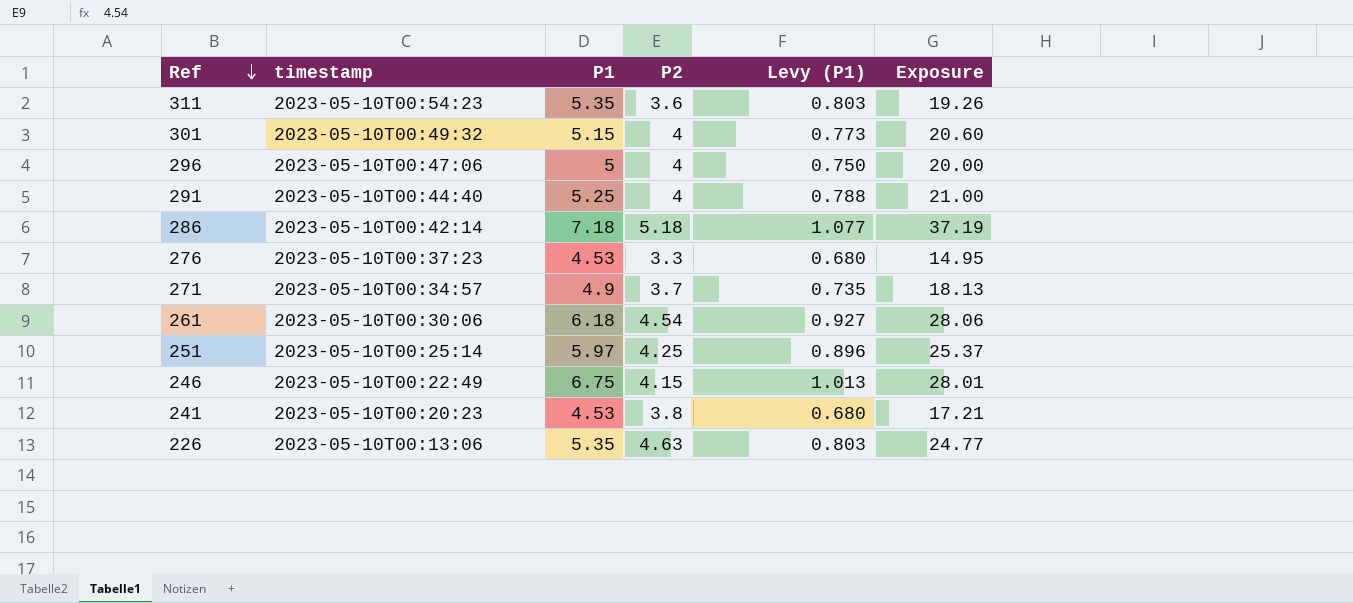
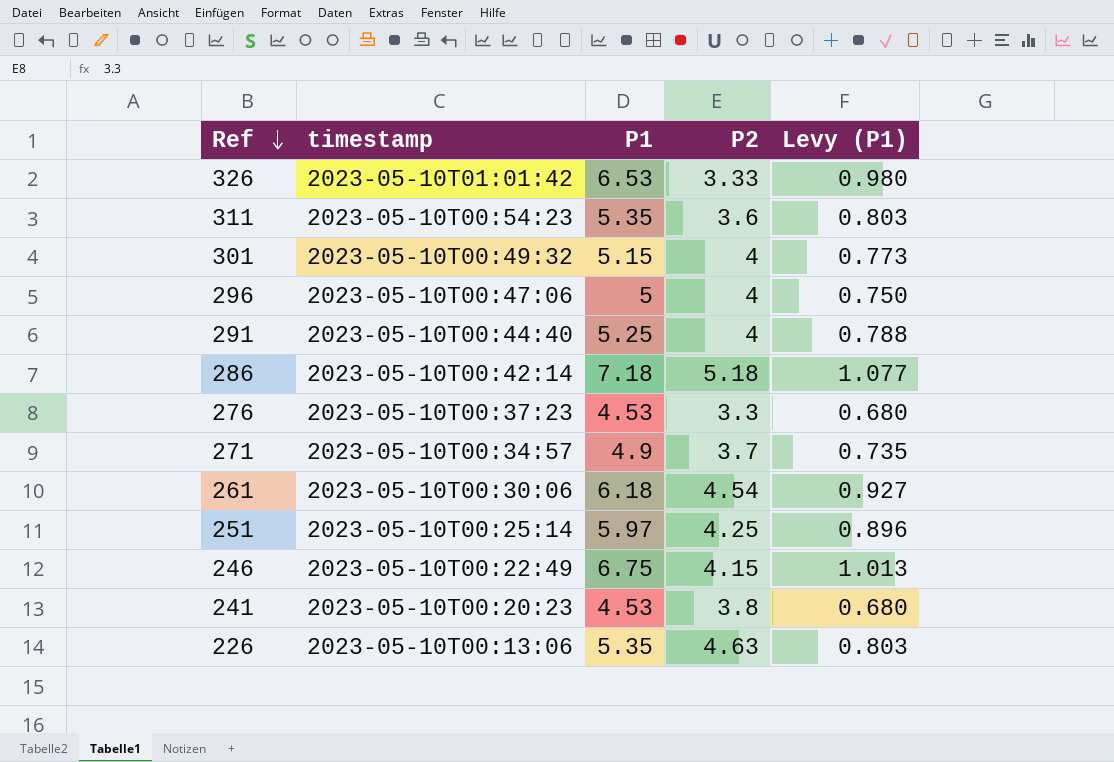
column Exposure | formula: [P1] * [P2] -> none
row 326: none -> 2023-05-10T01:01:42 | 6.53 | 3.33 | 0.980

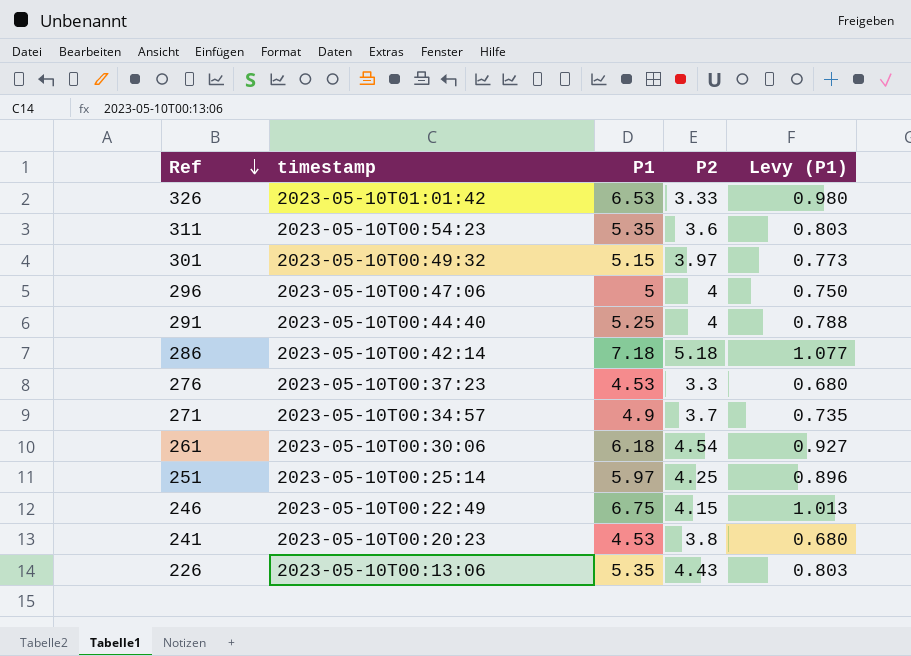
301 | P2: 4 -> 3.97
226 | P2: 4.63 -> 4.43

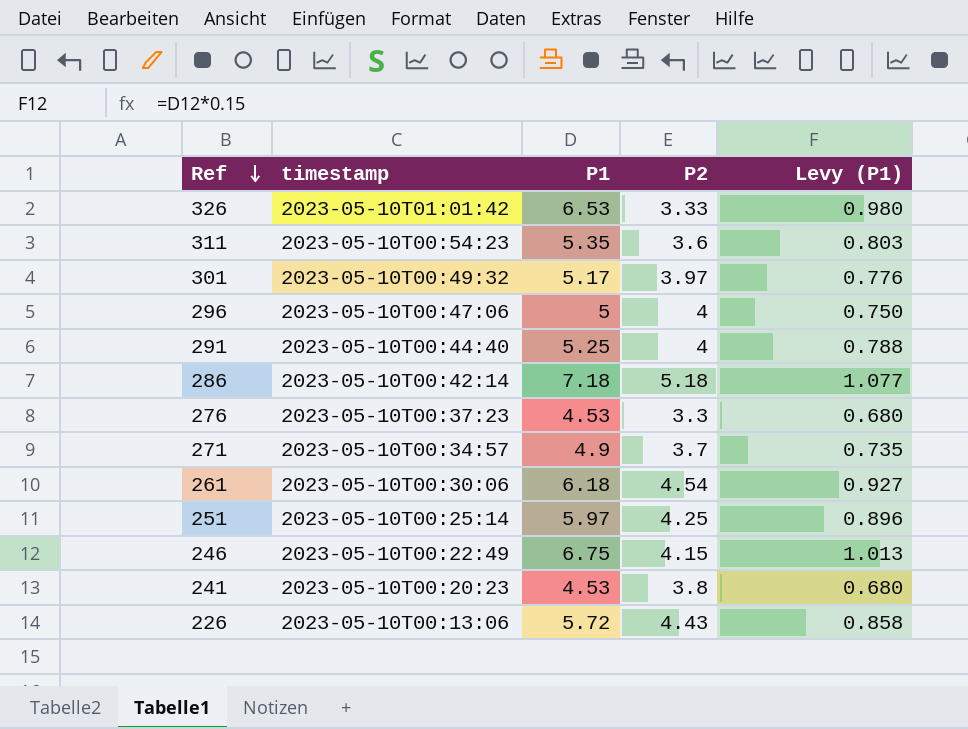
301 | P1: 5.15 -> 5.17
301 | Levy (P1): 0.773 -> 0.776
226 | P1: 5.35 -> 5.72
226 | Levy (P1): 0.803 -> 0.858

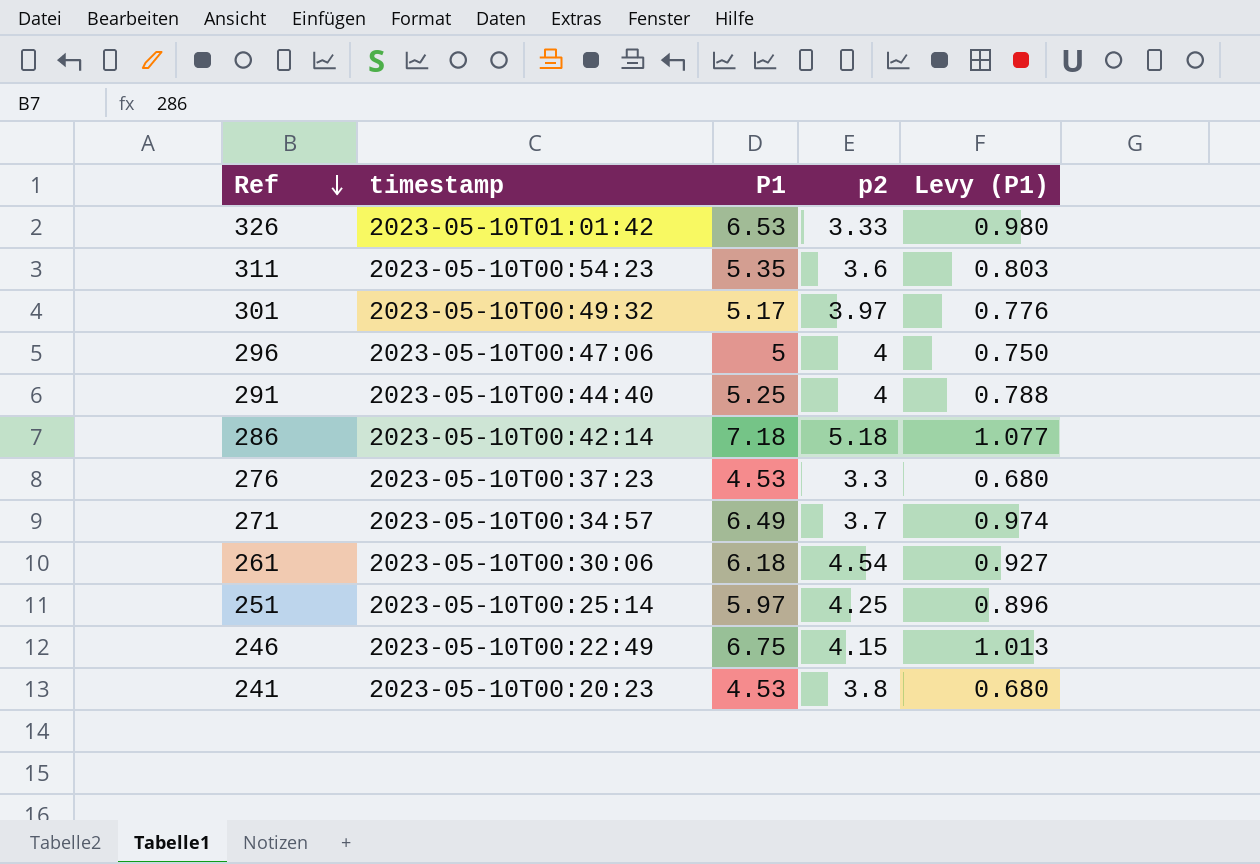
column name: P2 -> p2
row 226: 2023-05-10T00:13:06 | 5.72 | 4.43 | 0.858 -> none
271 | P1: 4.9 -> 6.49
271 | Levy (P1): 0.735 -> 0.974

